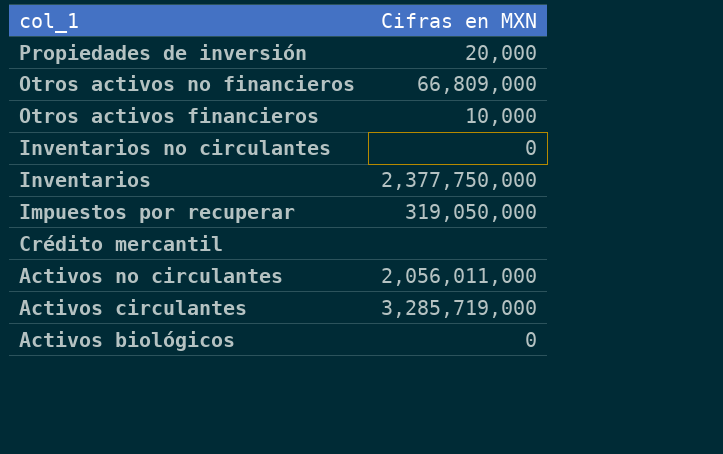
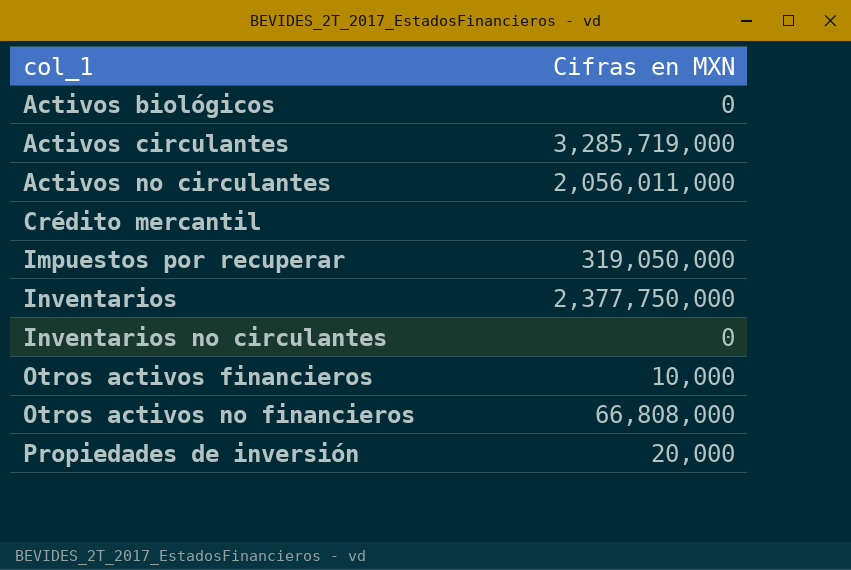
row order: col_1 descending -> col_1 ascending
Otros activos no financieros | Cifras en MXN: 66,809,000 -> 66,808,000

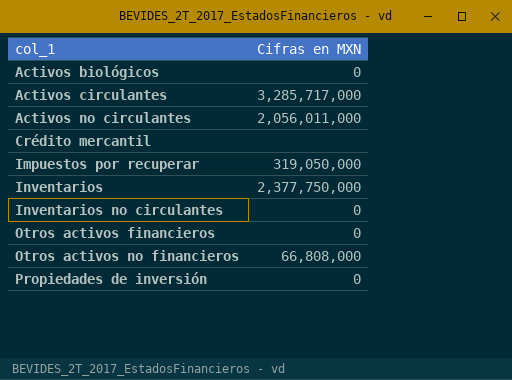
Activos circulantes | Cifras en MXN: 3,285,719,000 -> 3,285,717,000
Otros activos financieros | Cifras en MXN: 10,000 -> 0
Propiedades de inversión | Cifras en MXN: 20,000 -> 0

